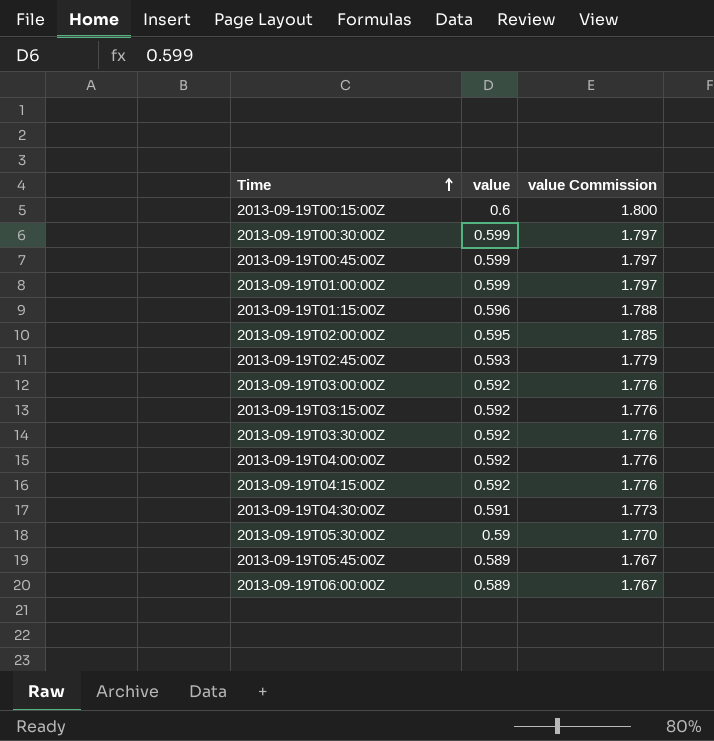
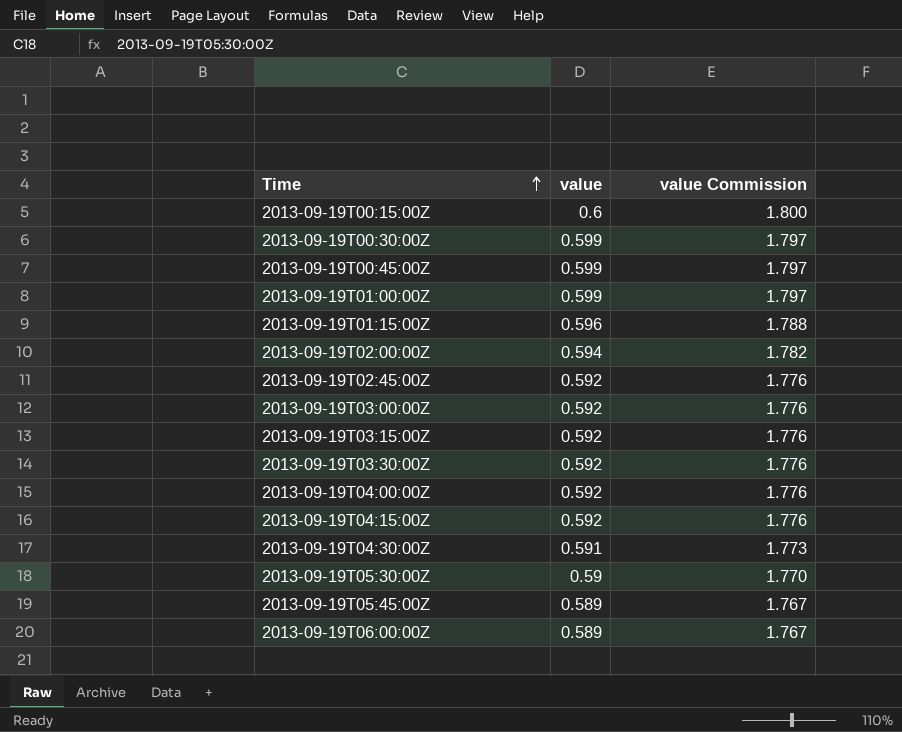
2013-09-19T02:00:00Z | value: 0.595 -> 0.594
2013-09-19T02:00:00Z | value Commission: 1.785 -> 1.782
2013-09-19T02:45:00Z | value: 0.593 -> 0.592
2013-09-19T02:45:00Z | value Commission: 1.779 -> 1.776

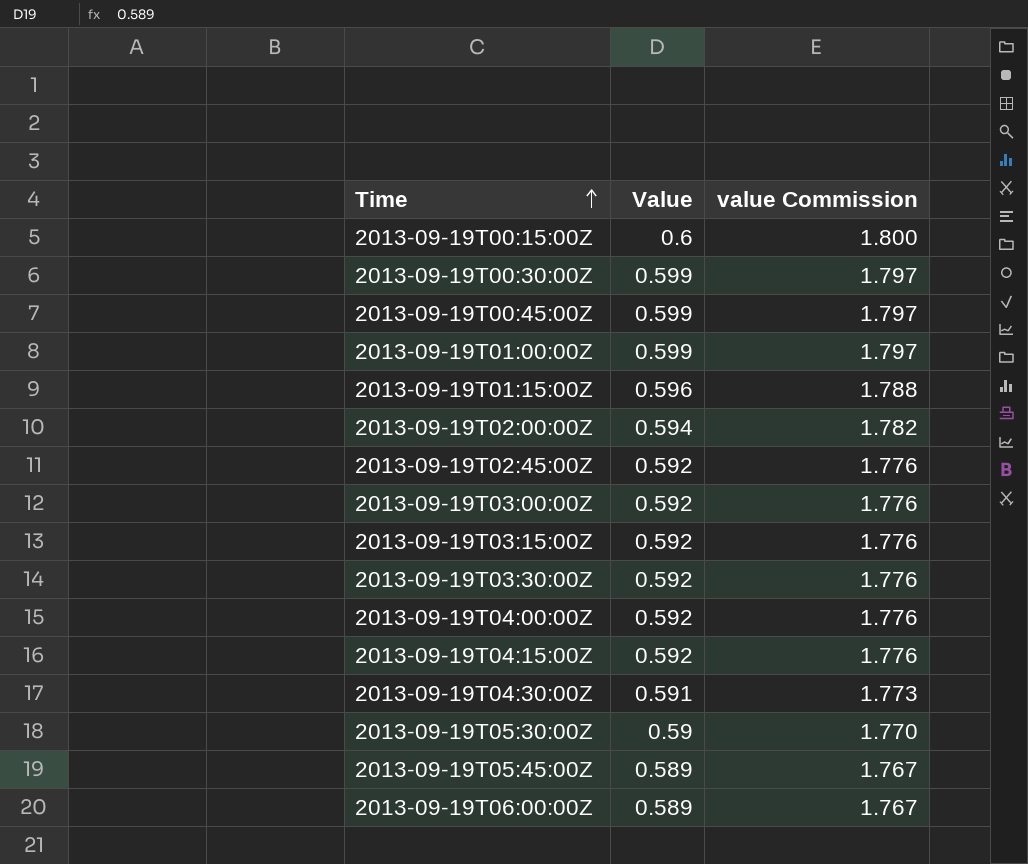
column name: value -> Value

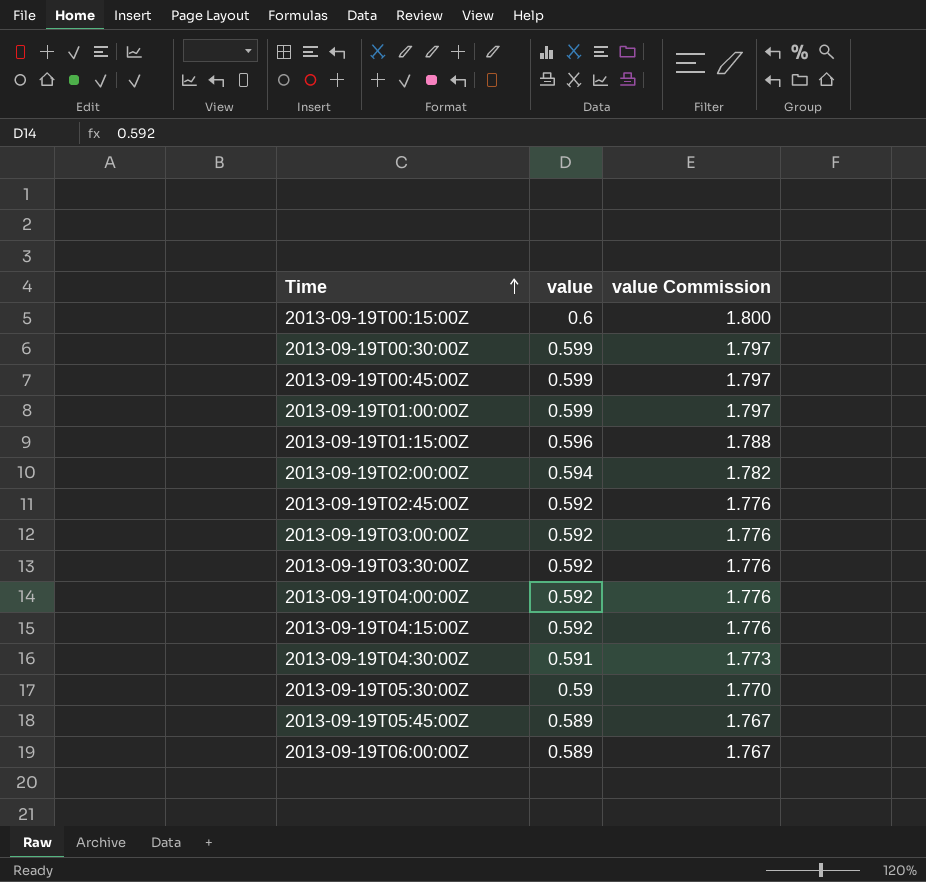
column name: Value -> value
row 2013-09-19T03:15:00Z: 0.592 | 1.776 -> none

